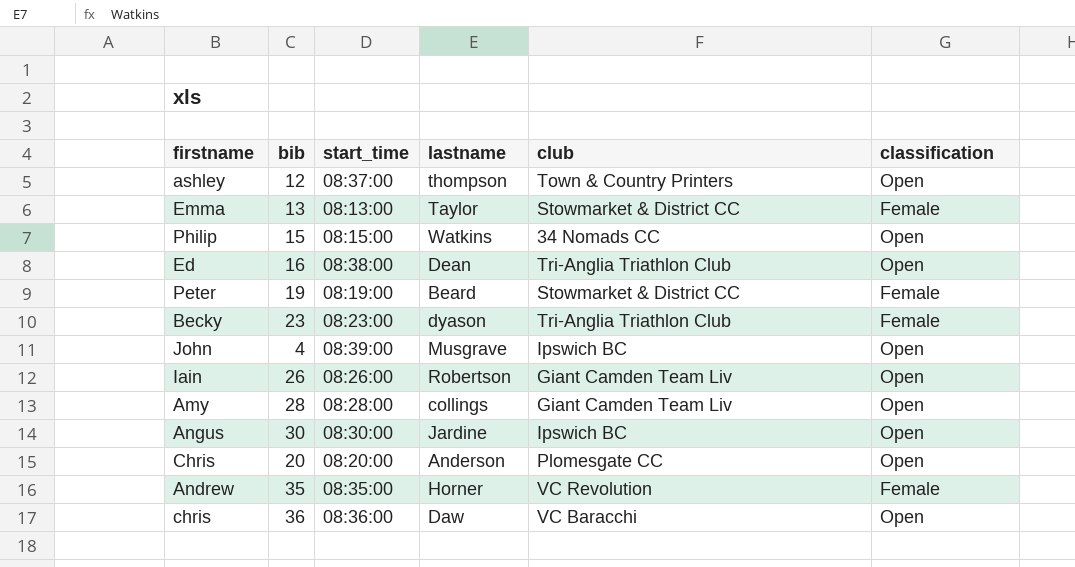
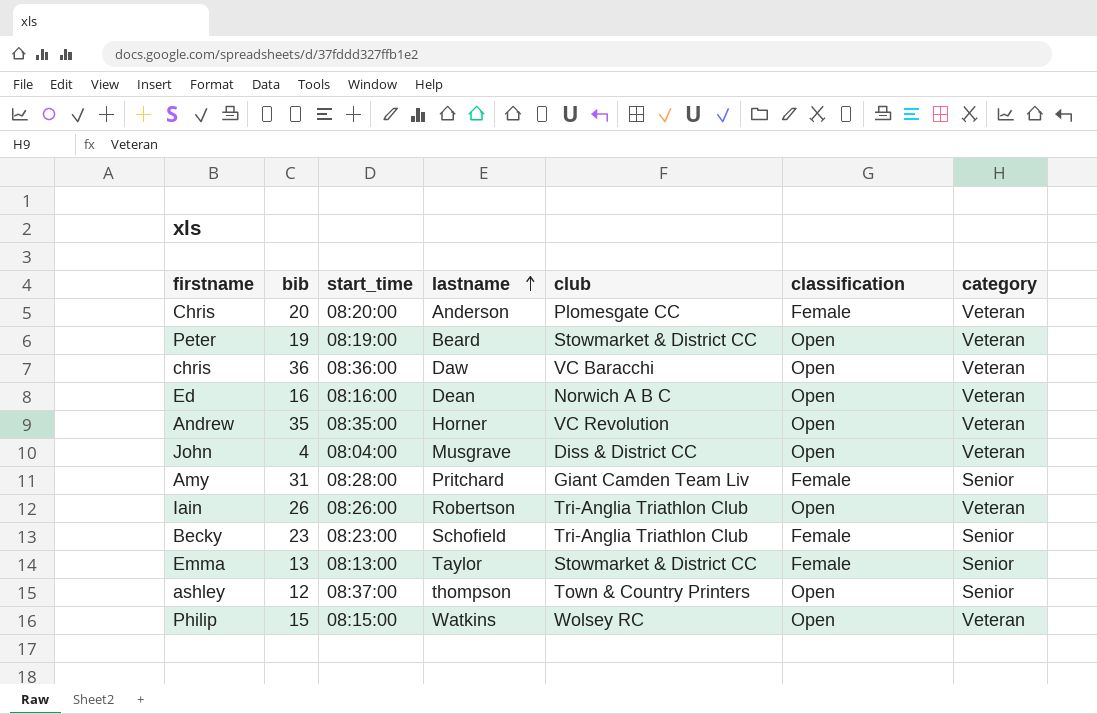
row order: none -> lastname ascending
column category | position: none -> 7
row Angus: 30 | 08:30:00 | Jardine | Ipswich BC | Open -> none
Chris | classification: Open -> Female
Peter | classification: Female -> Open
Ed | start_time: 08:38:00 -> 08:16:00
Ed | club: Tri-Anglia Triathlon Club -> Norwich A B C
Andrew | classification: Female -> Open
John | start_time: 08:39:00 -> 08:04:00
John | club: Ipswich BC -> Diss & District CC
Amy | bib: 28 -> 31
Amy | lastname: collings -> Pritchard
Amy | classification: Open -> Female
Iain | club: Giant Camden Team Liv -> Tri-Anglia Triathlon Club
Becky | lastname: dyason -> Schofield
Philip | club: 34 Nomads CC -> Wolsey RC

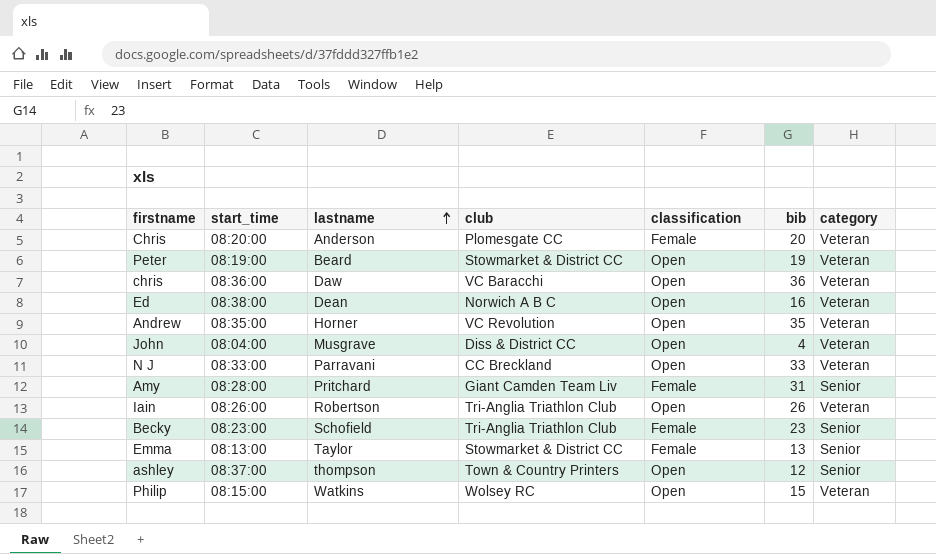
column bib | position: 2 -> 6
Ed | start_time: 08:16:00 -> 08:38:00
row N J: none -> 08:33:00 | Parravani | CC Breckland | Open | 33 | Veteran

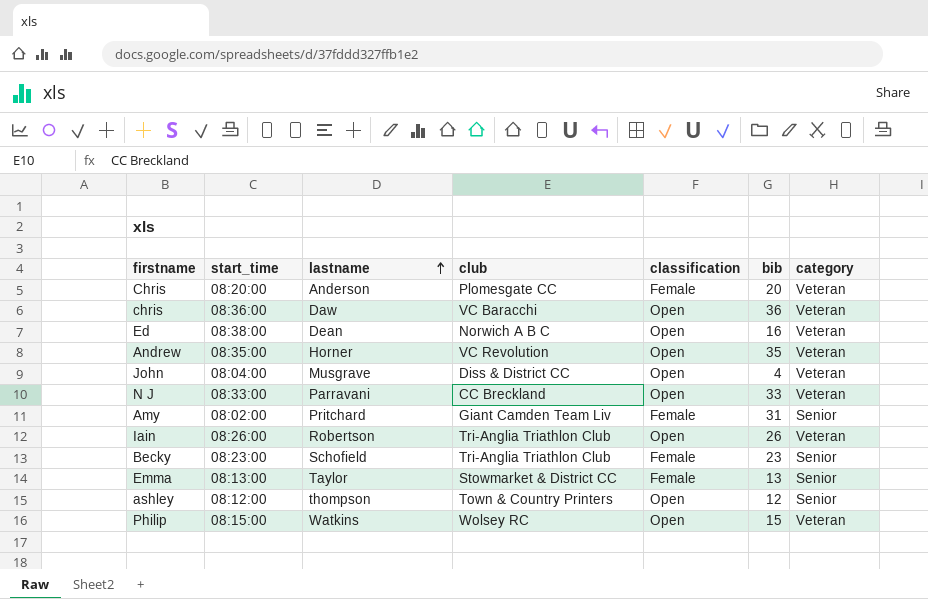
row Peter: 08:19:00 | Beard | Stowmarket & District CC | Open | 19 | Veteran -> none
Amy | start_time: 08:28:00 -> 08:02:00
ashley | start_time: 08:37:00 -> 08:12:00

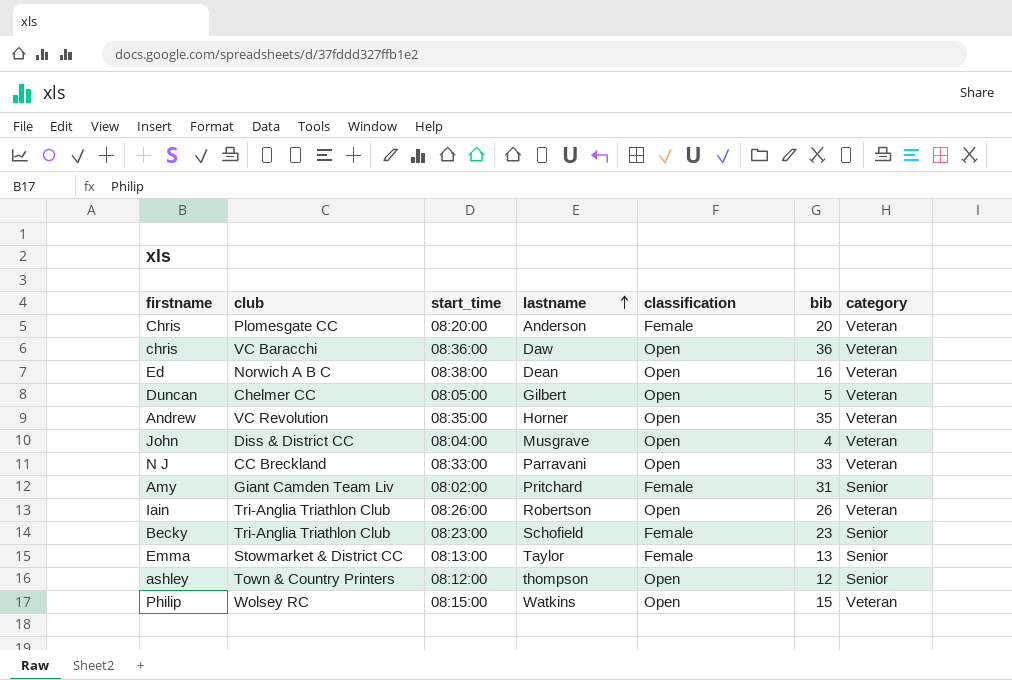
column club | position: 4 -> 2
row Duncan: none -> Chelmer CC | 08:05:00 | Gilbert | Open | 5 | Veteran

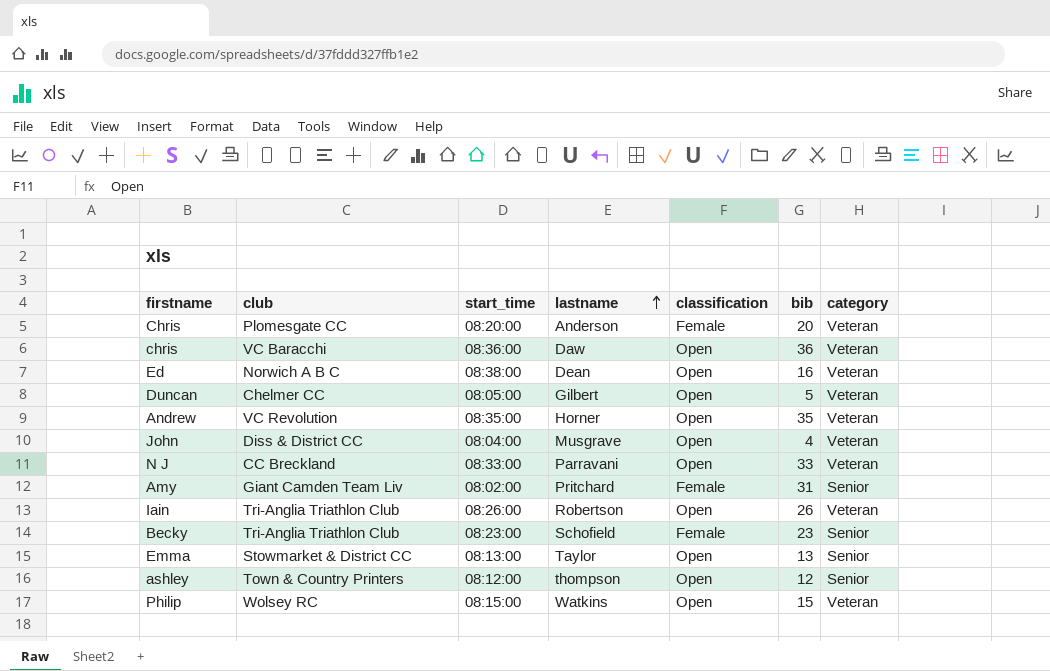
Emma | classification: Female -> Open

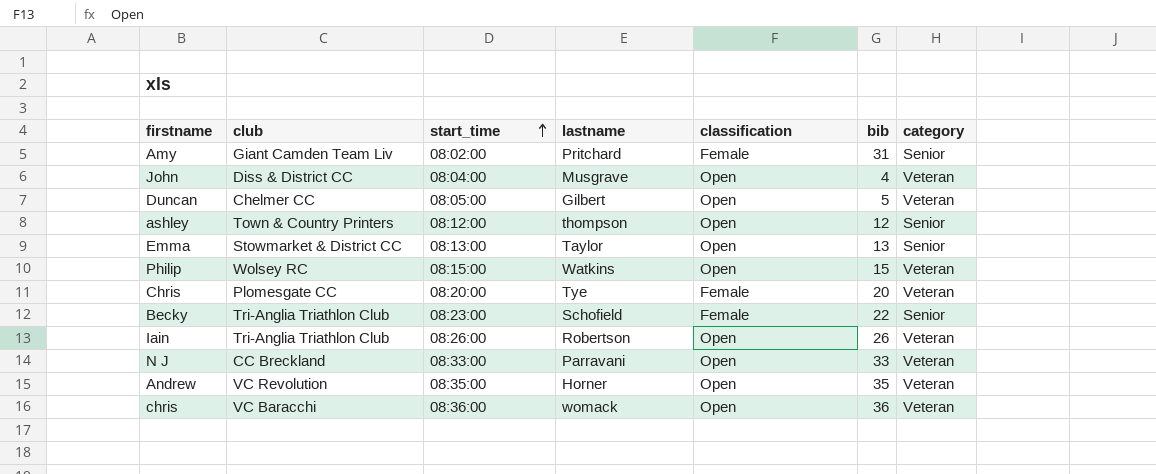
row order: lastname ascending -> start_time ascending
row Ed: Norwich A B C | 08:38:00 | Dean | Open | 16 | Veteran -> none
Chris | lastname: Anderson -> Tye
Becky | bib: 23 -> 22
chris | lastname: Daw -> womack

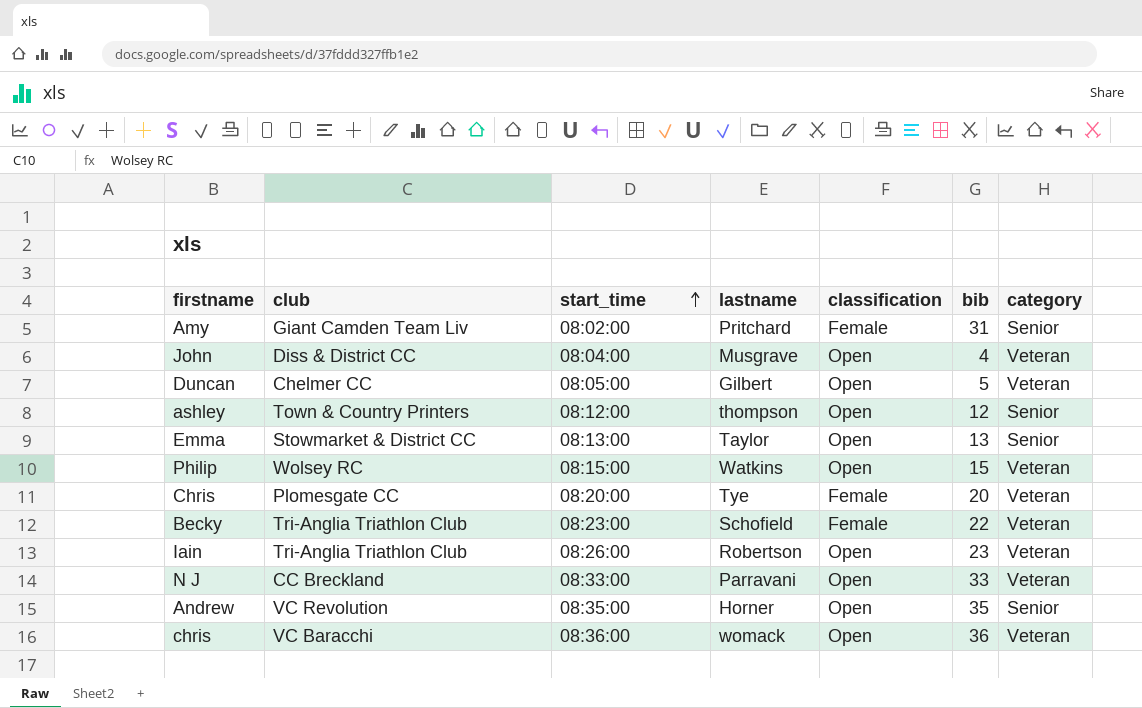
Becky | category: Senior -> Veteran
Iain | bib: 26 -> 23
Andrew | category: Veteran -> Senior

